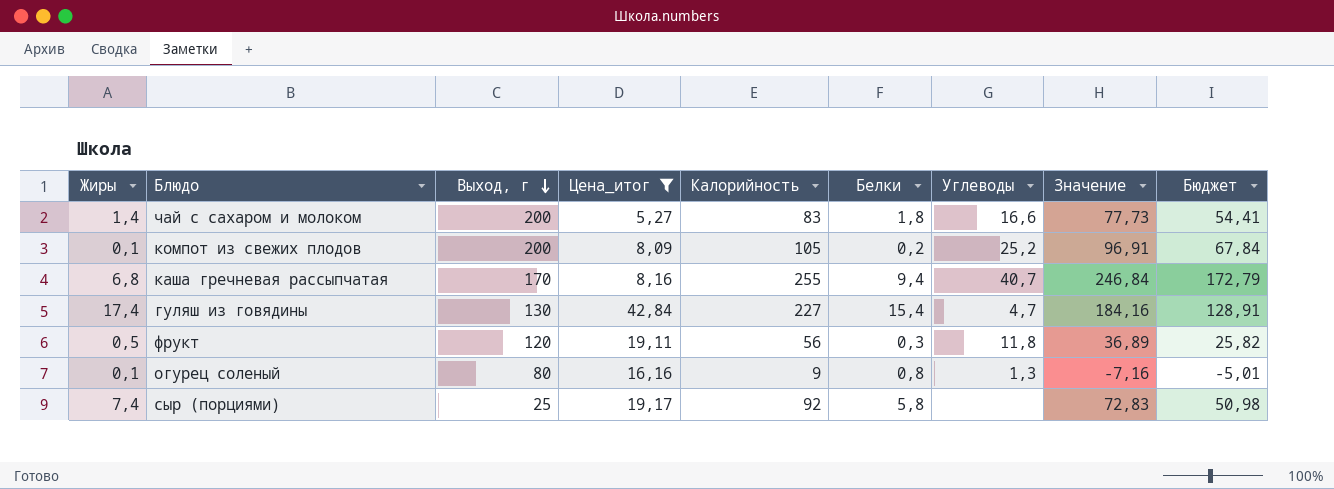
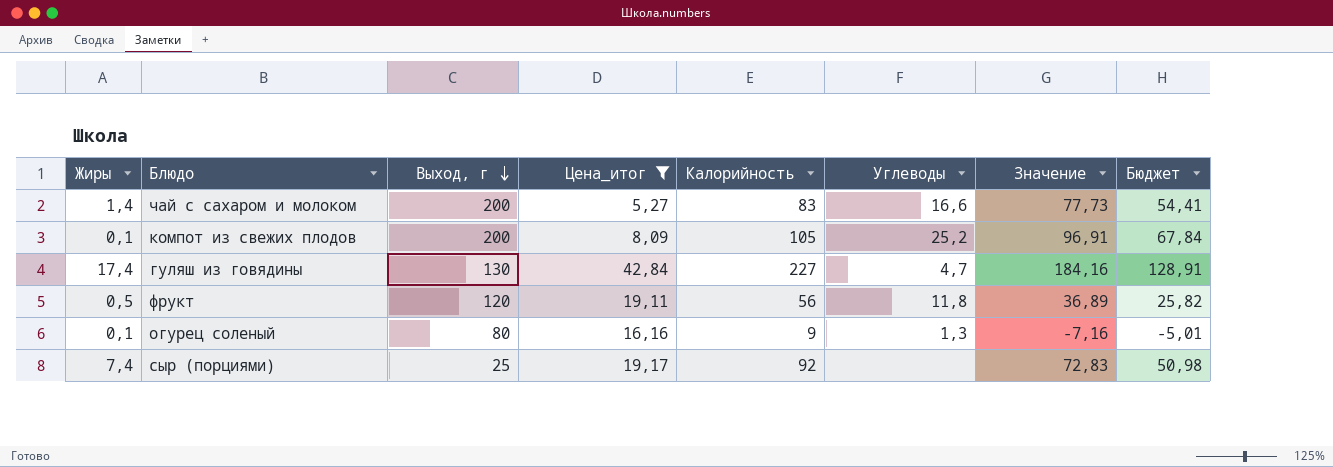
column Белки | position: 6 -> none
row каша гречневая рассыпчатая: 6,8 | 170 | 8,16 | 255 | 9,4 | 40,7 | 246,84 | 172,79 -> none

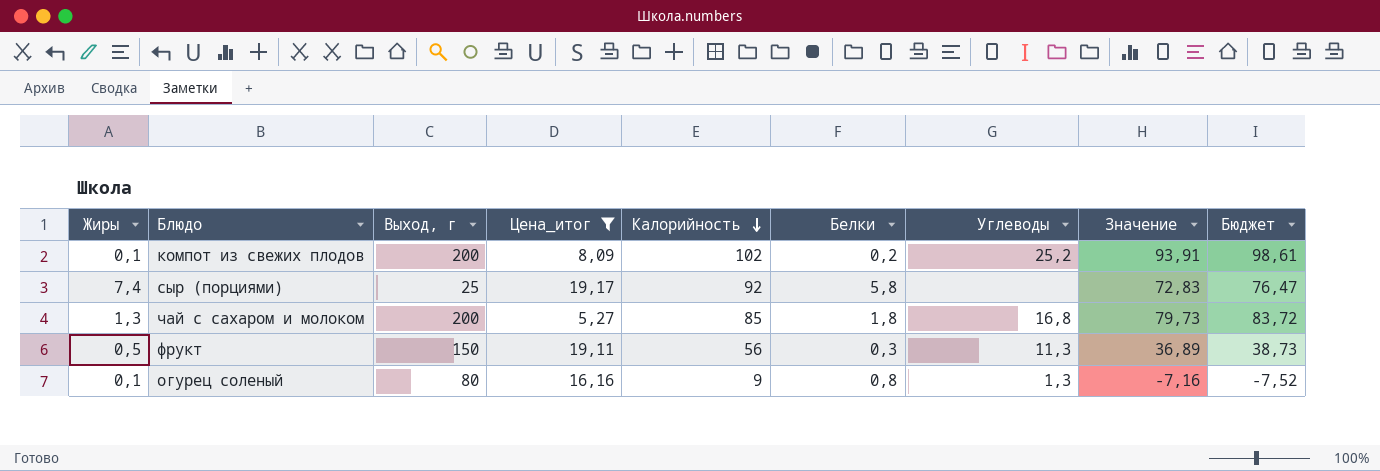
row order: Выход, г descending -> Калорийность descending
column Белки | position: none -> 6
column Бюджет | formula: [Значение] * 0,7 -> [Значение] * 1,05
row гуляш из говядины: 17,4 | 130 | 42,84 | 227 | 4,7 | 184,16 | 128,91 -> none
компот из свежих плодов | Калорийность: 105 -> 102
компот из свежих плодов | Значение: 96,91 -> 93,91
чай с сахаром и молоком | Жиры: 1,4 -> 1,3
чай с сахаром и молоком | Калорийность: 83 -> 85
чай с сахаром и молоком | Углеводы: 16,6 -> 16,8
чай с сахаром и молоком | Значение: 77,73 -> 79,73
фрукт | Выход, г: 120 -> 150
фрукт | Углеводы: 11,8 -> 11,3

